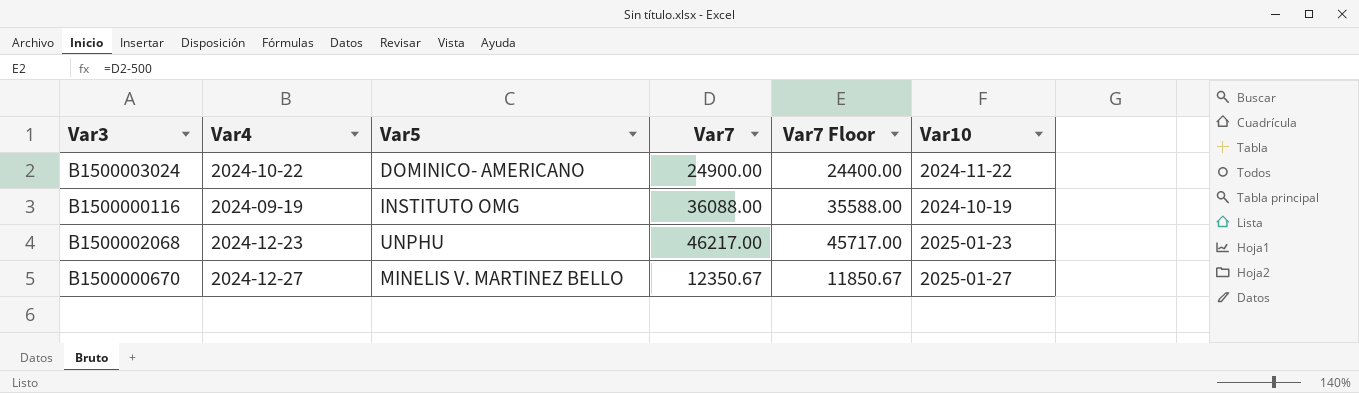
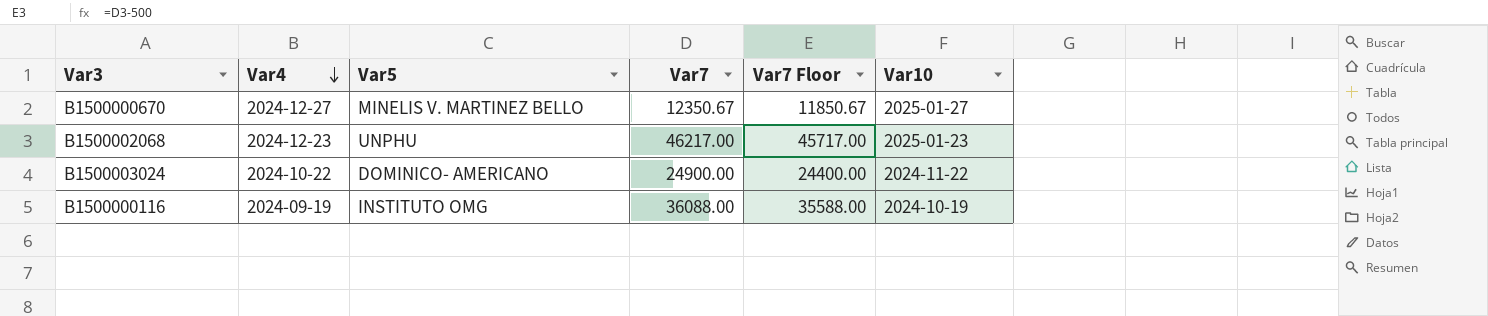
row order: none -> Var4 descending

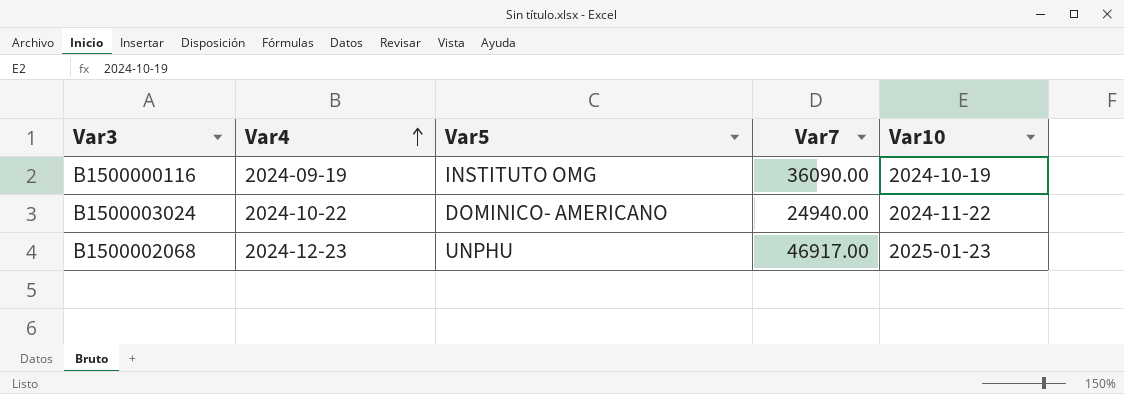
row order: Var4 descending -> Var4 ascending
column Var7 Floor | formula: [Var7] - 500 -> none
row B1500000670: 2024-12-27 | MINELIS V. MARTINEZ BELLO | 12350.67 | 11850.67 | 2025-01-27 -> none
B1500000116 | Var7: 36088.00 -> 36090.00
B1500003024 | Var7: 24900.00 -> 24940.00
B1500002068 | Var7: 46217.00 -> 46917.00

